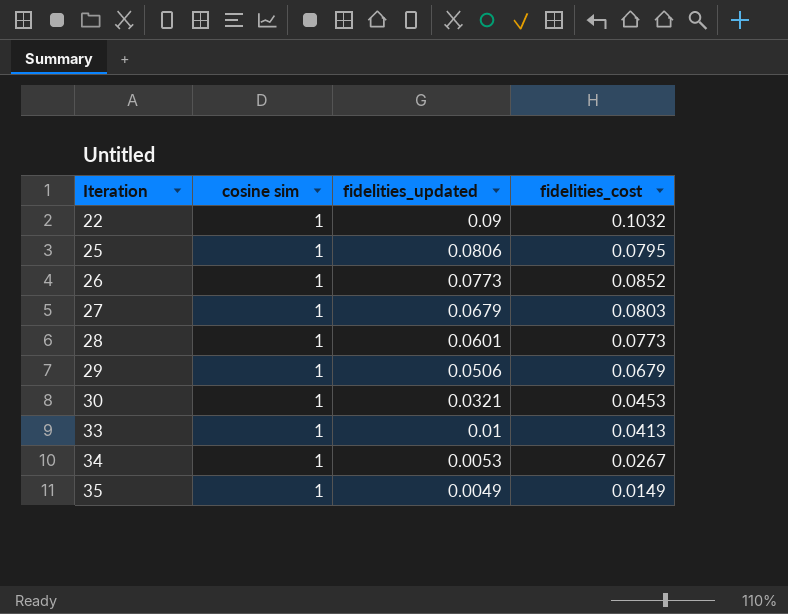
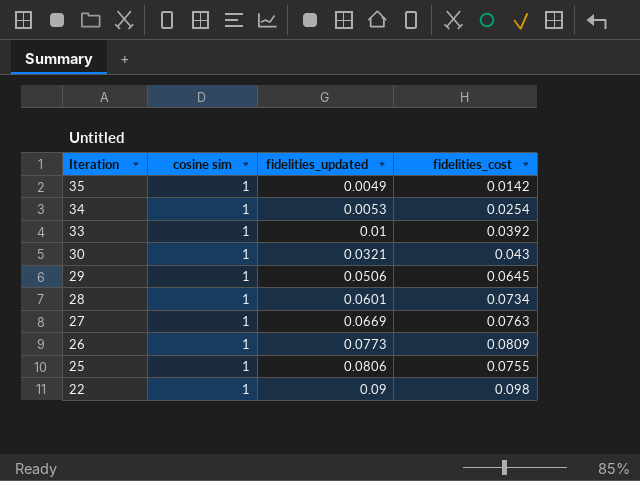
row order: Iteration ascending -> Iteration descending
35 | fidelities_cost: 0.0149 -> 0.0142
34 | fidelities_cost: 0.0267 -> 0.0254
33 | fidelities_cost: 0.0413 -> 0.0392
30 | fidelities_cost: 0.0453 -> 0.043
29 | fidelities_cost: 0.0679 -> 0.0645
28 | fidelities_cost: 0.0773 -> 0.0734
27 | fidelities_updated: 0.0679 -> 0.0669
27 | fidelities_cost: 0.0803 -> 0.0763
26 | fidelities_cost: 0.0852 -> 0.0809
25 | fidelities_cost: 0.0795 -> 0.0755
22 | fidelities_cost: 0.1032 -> 0.098

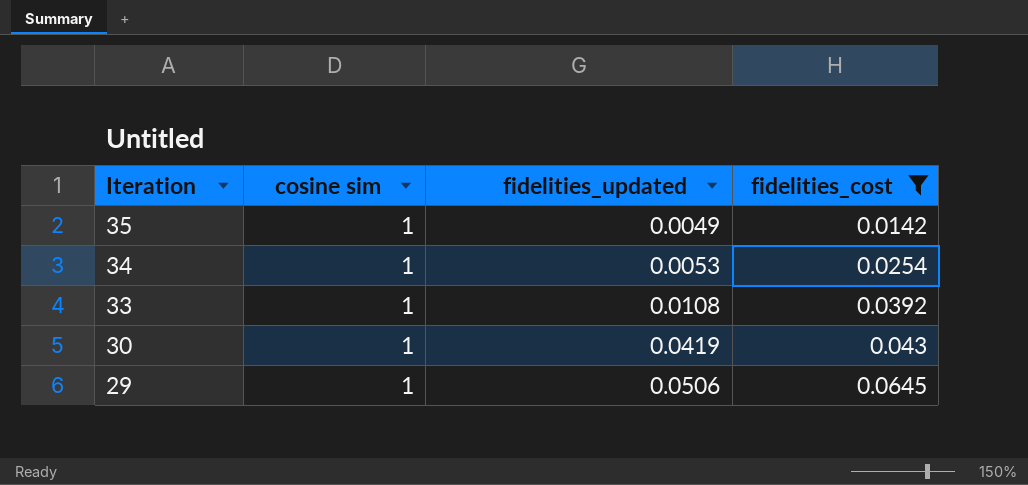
filter: none -> fidelities_cost <= 0.0645
33 | fidelities_updated: 0.01 -> 0.0108
30 | fidelities_updated: 0.0321 -> 0.0419

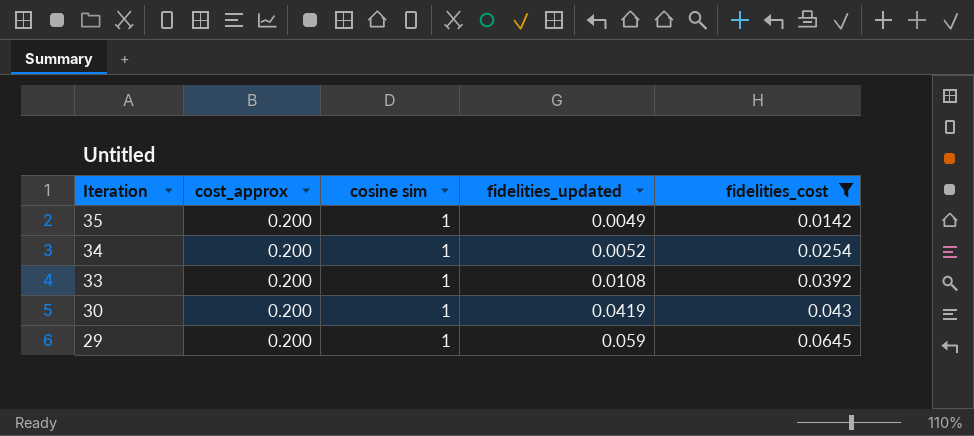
column cost_approx | position: none -> 2
34 | fidelities_updated: 0.0053 -> 0.0052
29 | fidelities_updated: 0.0506 -> 0.059

